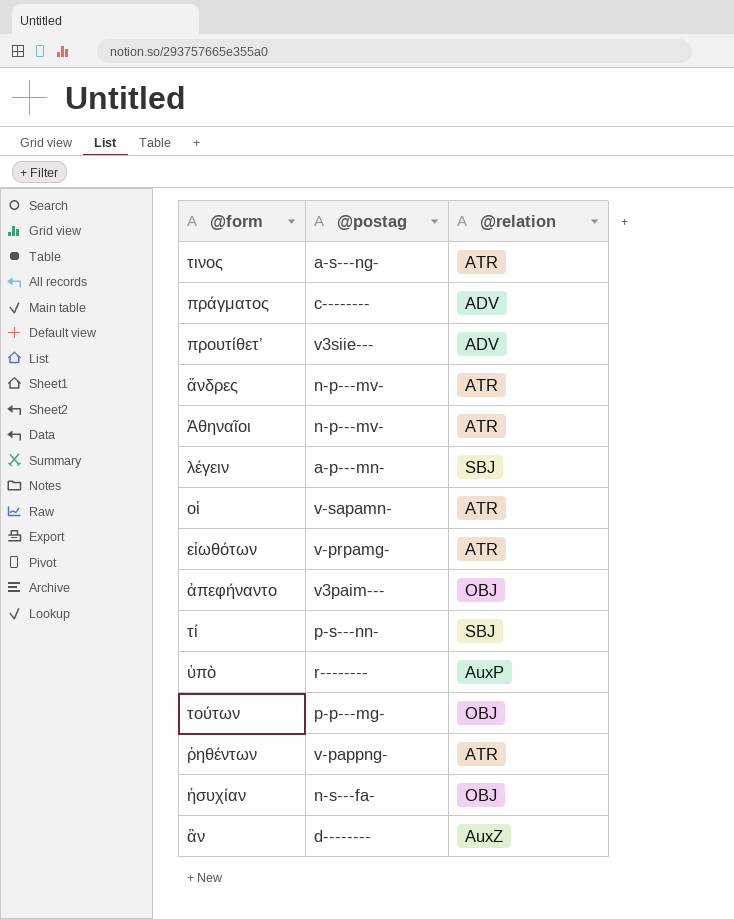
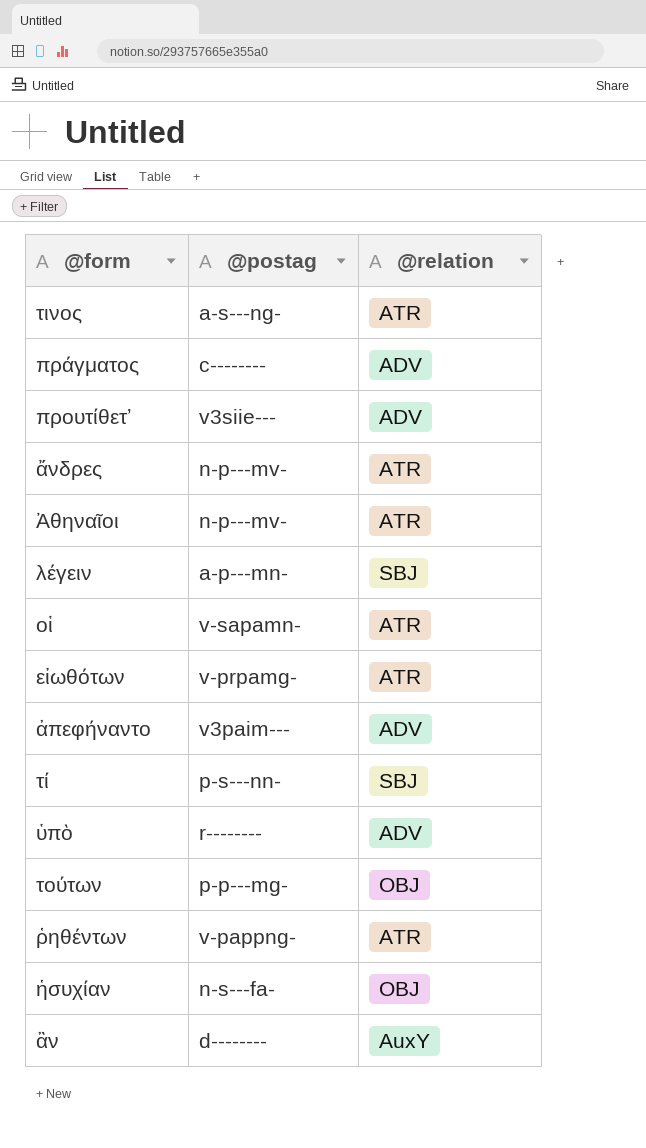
ἀπεφήναντο | @relation: OBJ -> ADV
ὑπὸ | @relation: AuxP -> ADV
ἂν | @relation: AuxZ -> AuxY

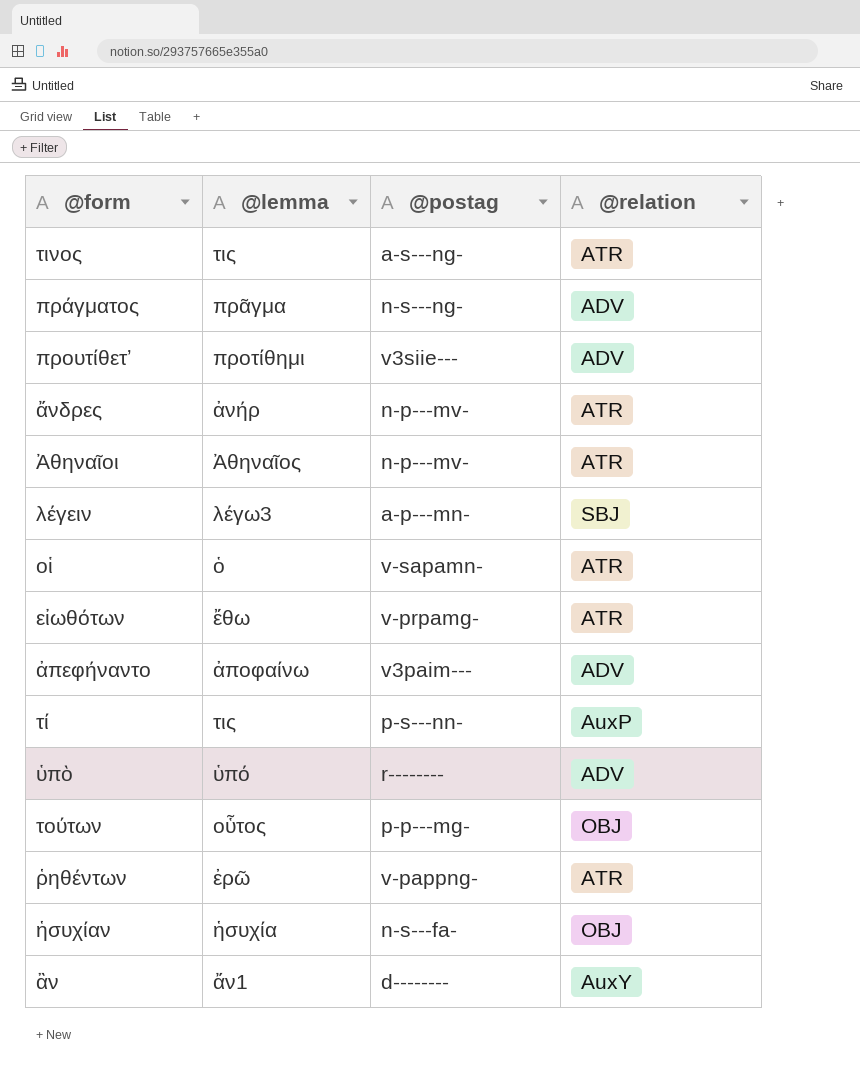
column @lemma | position: none -> 2
πράγματος | @postag: c-------- -> n-s---ng-
τί | @relation: SBJ -> AuxP

